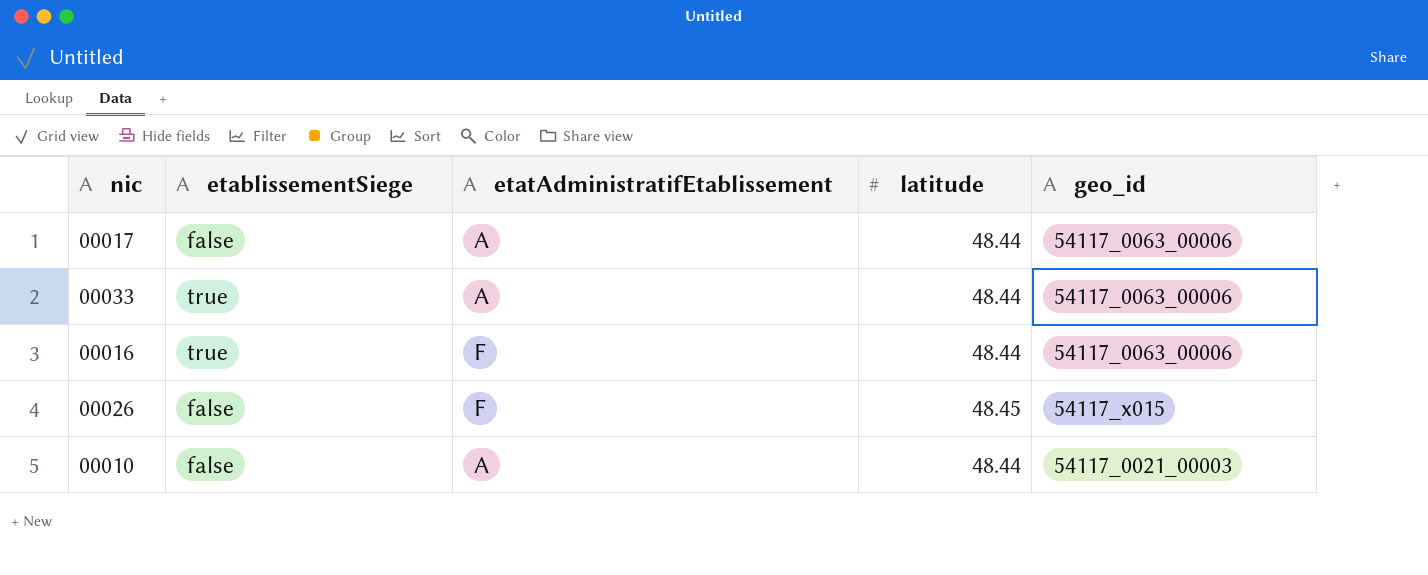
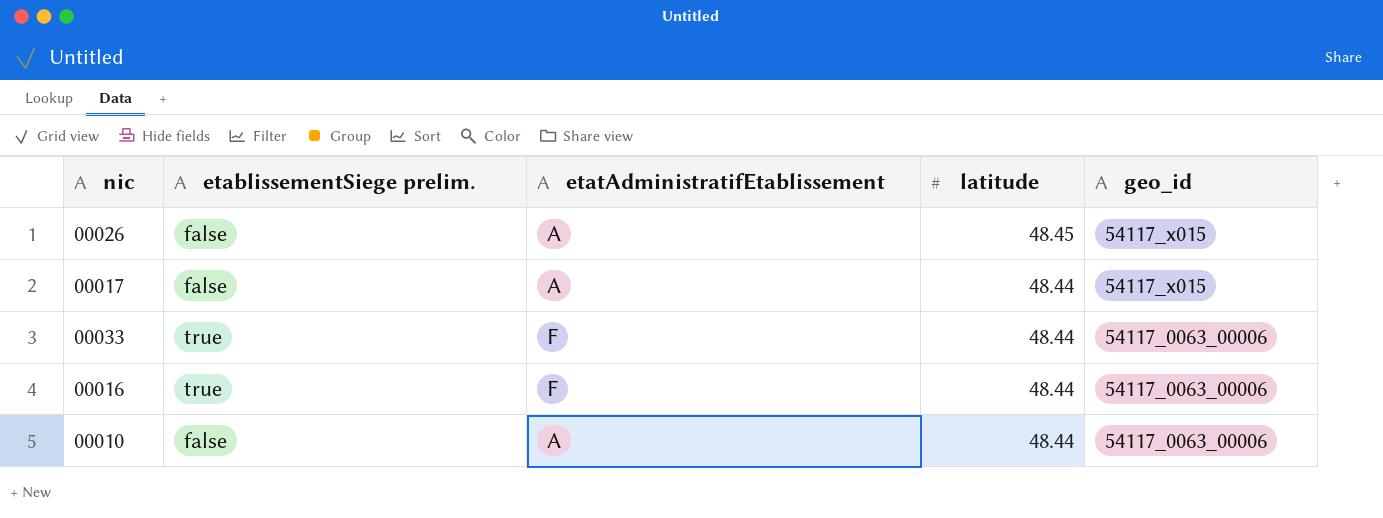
row order: none -> latitude descending
column name: etablissementSiege -> etablissementSiege prelim.
00026 | etatAdministratifEtablissement: F -> A
00017 | geo_id: 54117_0063_00006 -> 54117_x015
00033 | etatAdministratifEtablissement: A -> F
00010 | geo_id: 54117_0021_00003 -> 54117_0063_00006

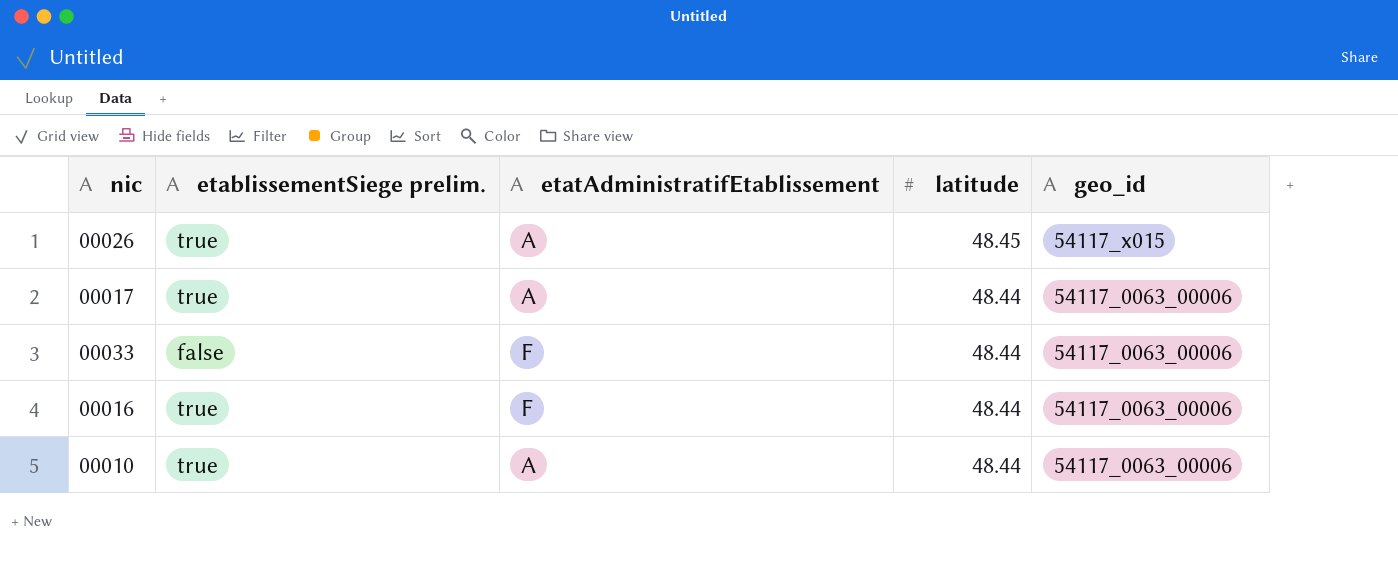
00026 | etablissementSiege prelim.: false -> true
00017 | etablissementSiege prelim.: false -> true
00017 | geo_id: 54117_x015 -> 54117_0063_00006
00033 | etablissementSiege prelim.: true -> false
00010 | etablissementSiege prelim.: false -> true

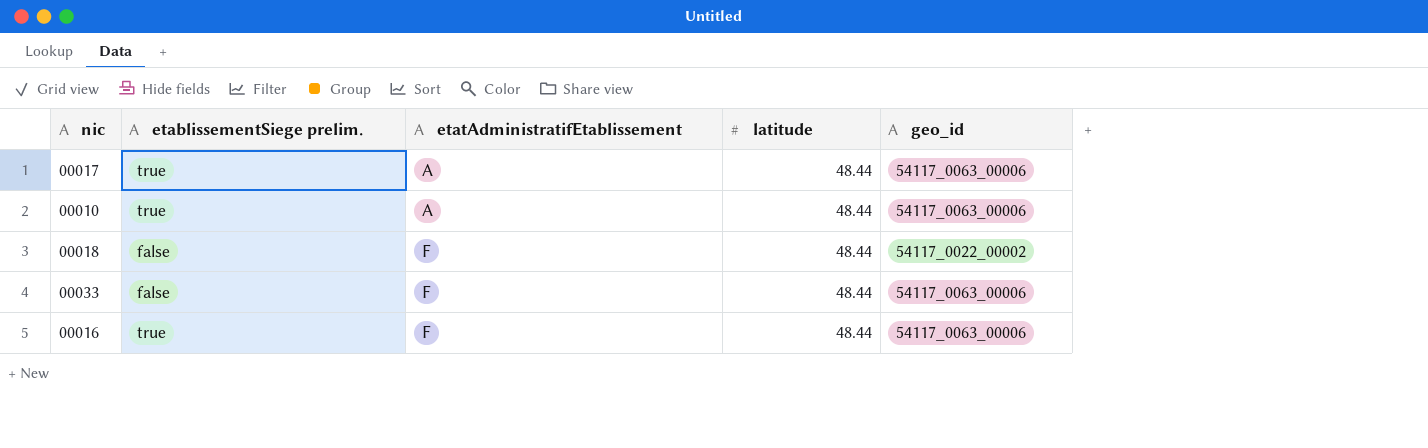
row order: latitude descending -> etatAdministratifEtablissement ascending
row 00026: true | A | 48.45 | 54117_x015 -> none
row 00018: none -> false | F | 48.44 | 54117_0022_00002

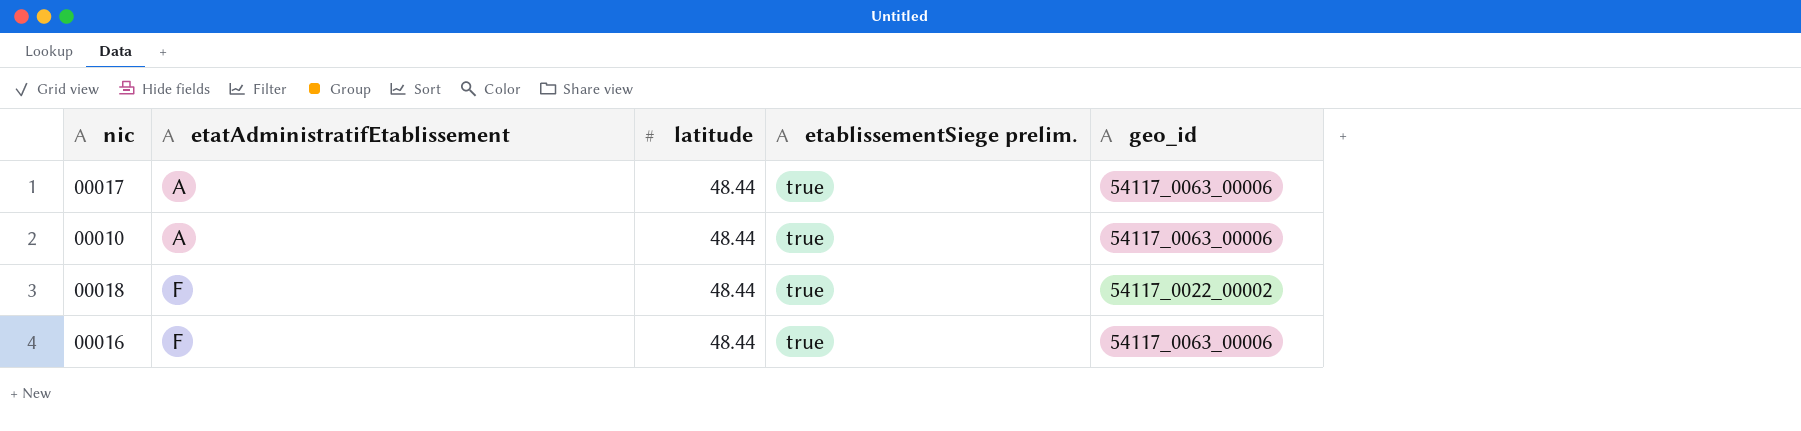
column etablissementSiege prelim. | position: 2 -> 4
row 00033: false | F | 48.44 | 54117_0063_00006 -> none
00018 | etablissementSiege prelim.: false -> true

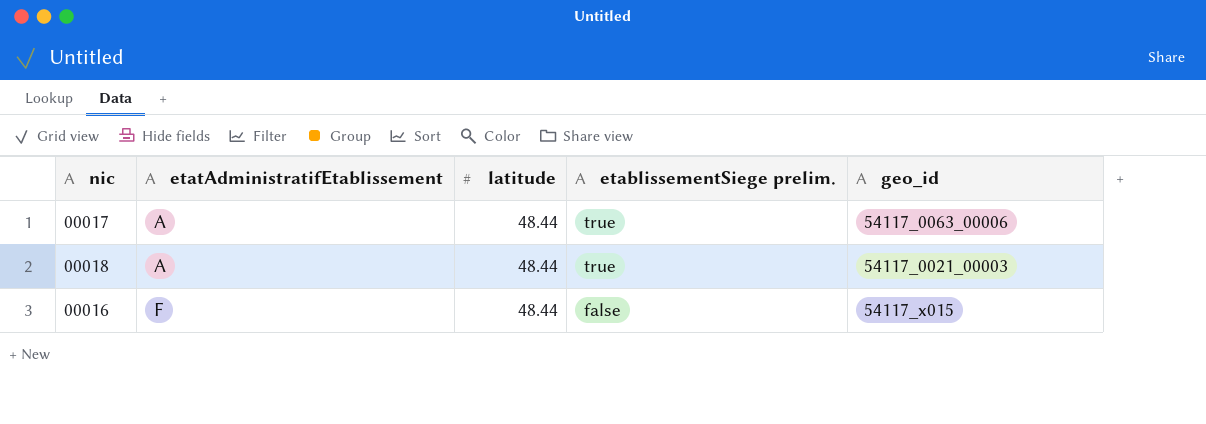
row 00010: A | 48.44 | true | 54117_0063_00006 -> none
00018 | etatAdministratifEtablissement: F -> A
00018 | geo_id: 54117_0022_00002 -> 54117_0021_00003
00016 | etablissementSiege prelim.: true -> false
00016 | geo_id: 54117_0063_00006 -> 54117_x015

